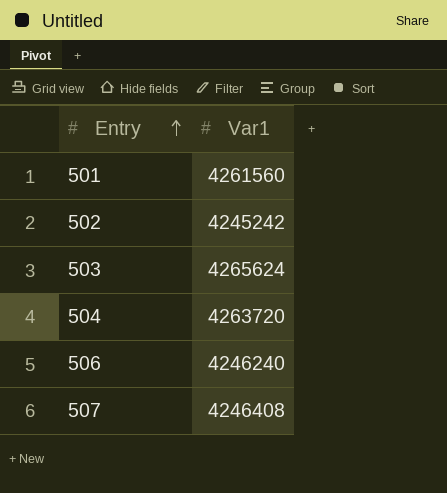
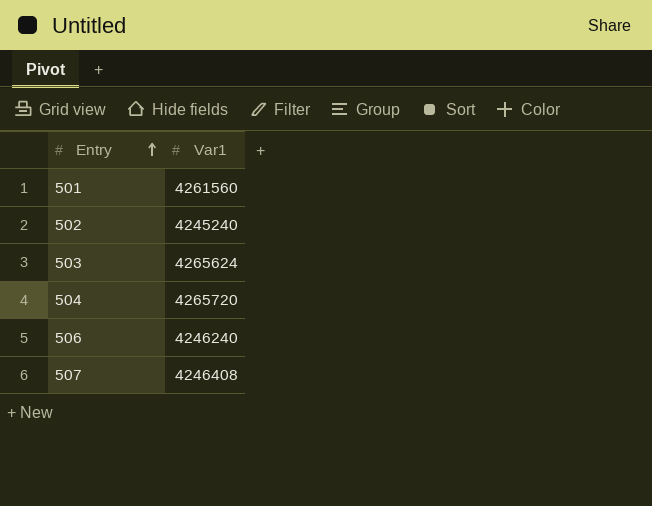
502 | Var1: 4245242 -> 4245240
504 | Var1: 4263720 -> 4265720

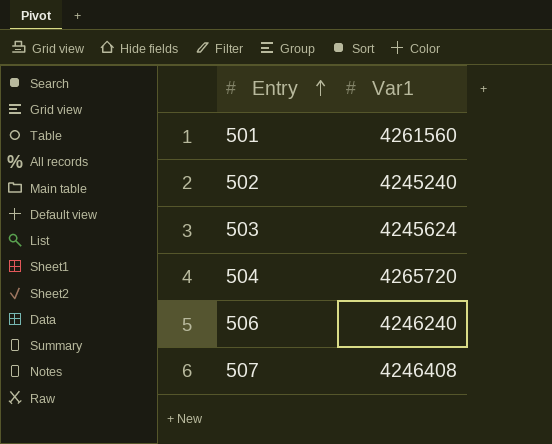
503 | Var1: 4265624 -> 4245624

